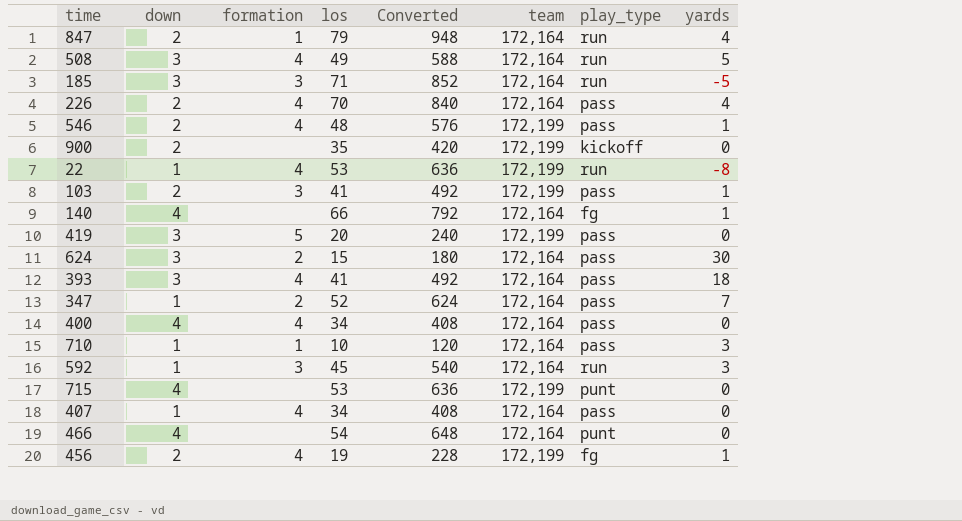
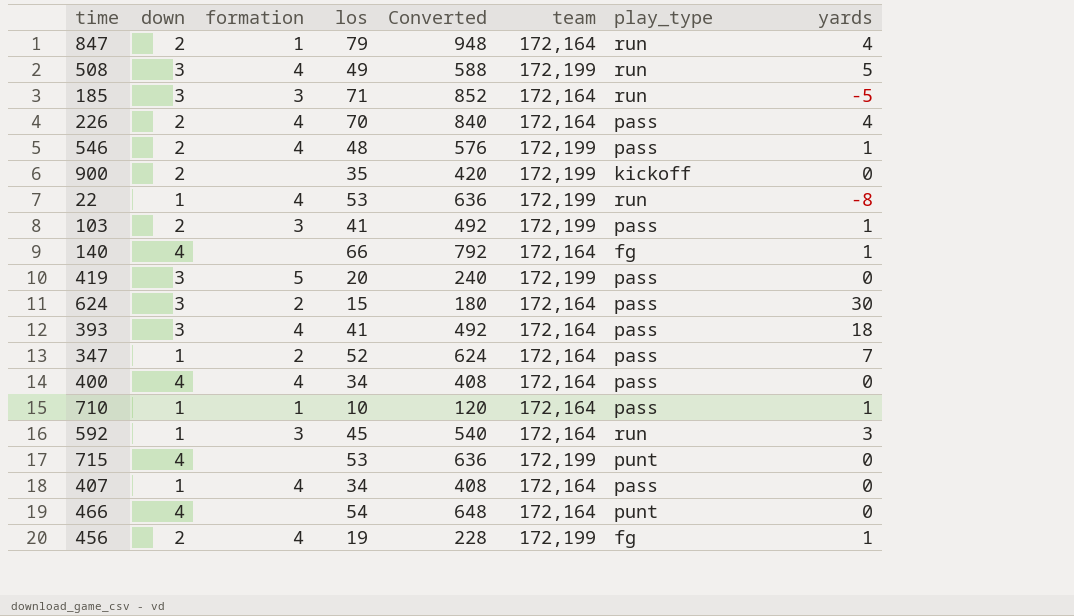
508 | team: 172,164 -> 172,199
710 | yards: 3 -> 1

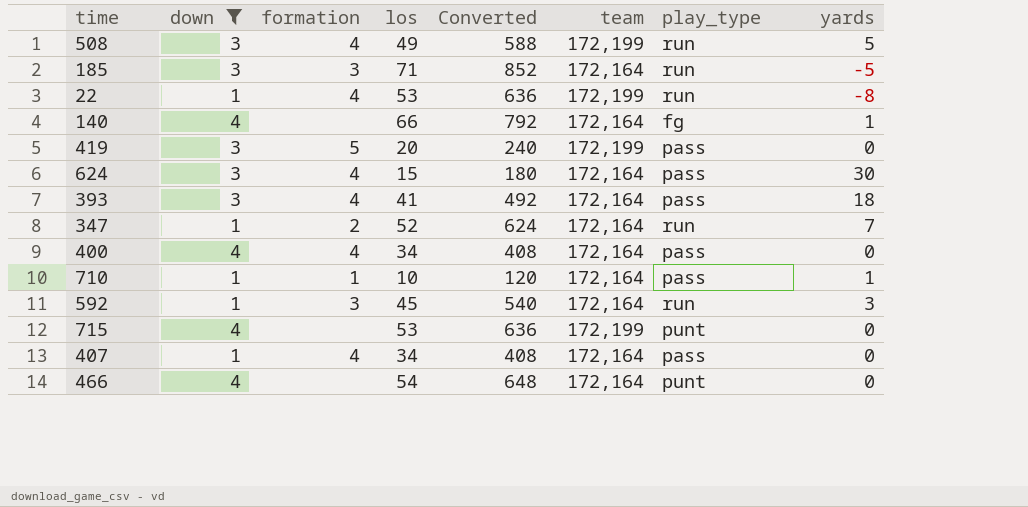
filter: none -> down != 2
624 | formation: 2 -> 4
347 | play_type: pass -> run

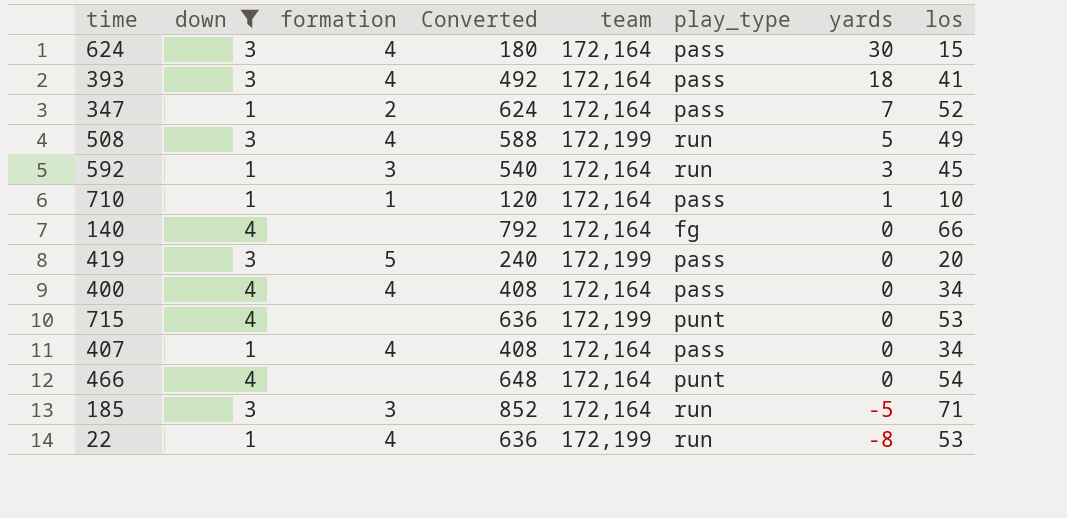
row order: none -> yards descending
column los | position: 4 -> 8
347 | play_type: run -> pass
140 | yards: 1 -> 0

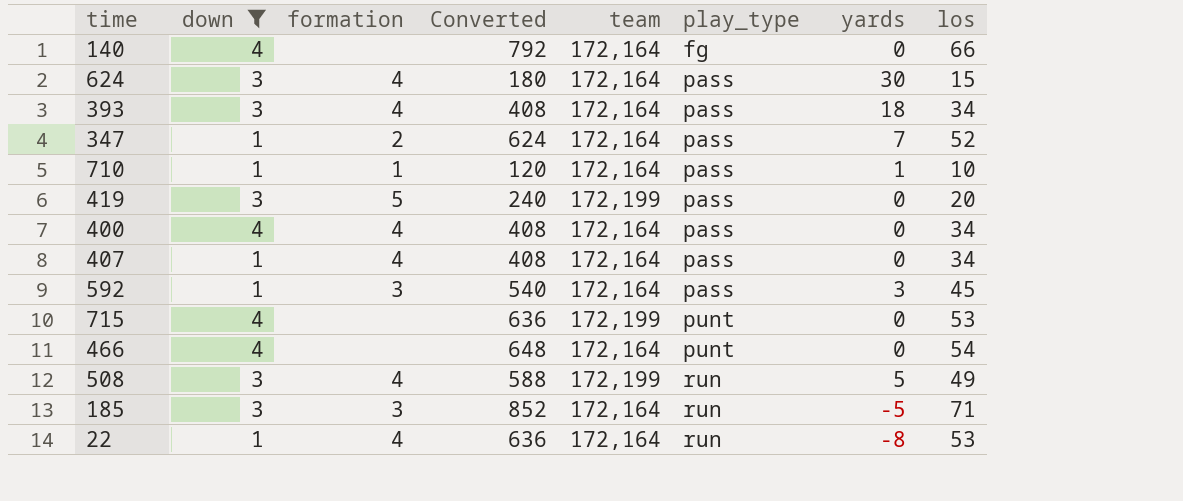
row order: yards descending -> play_type ascending
393 | Converted: 492 -> 408
393 | los: 41 -> 34
592 | play_type: run -> pass
22 | team: 172,199 -> 172,164

